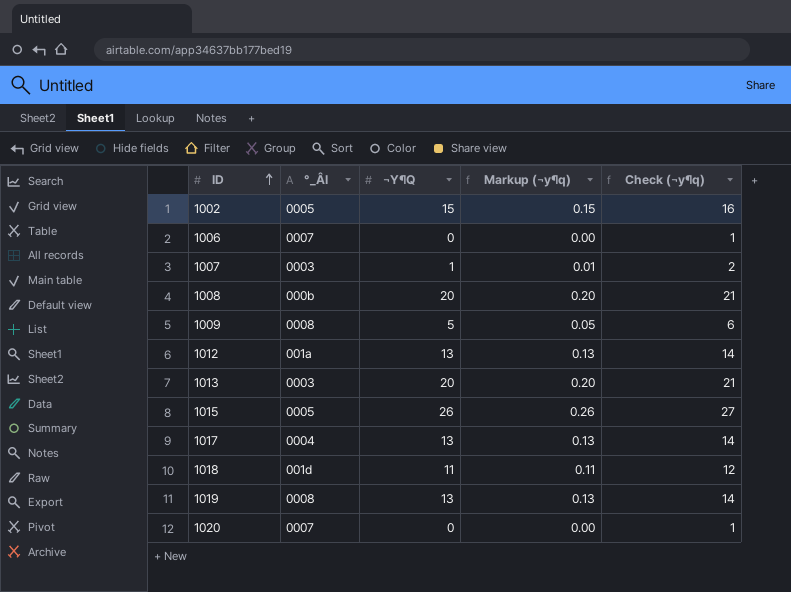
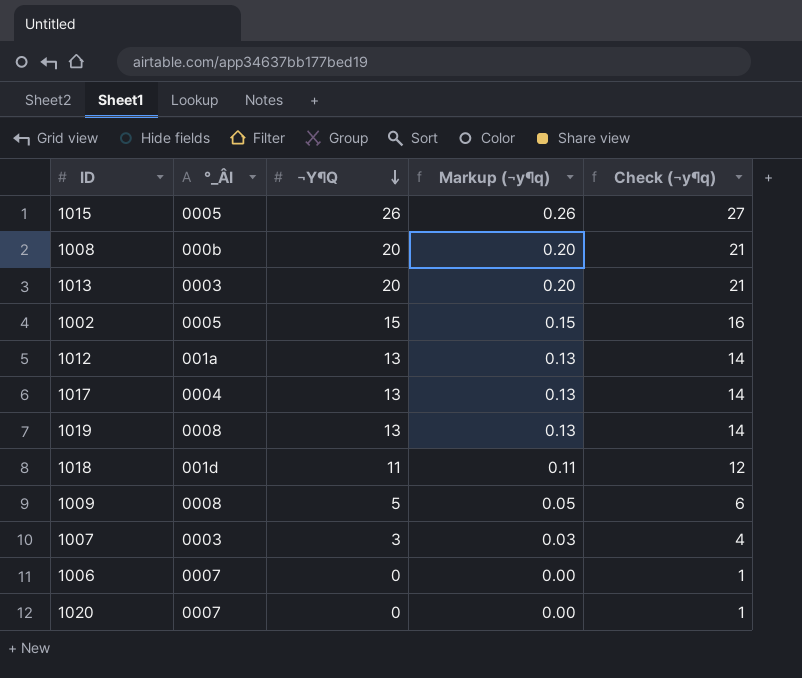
row order: ID ascending -> ¬Y¶Q descending
1007 | ¬Y¶Q: 1 -> 3
1007 | Markup (¬y¶q): 0.01 -> 0.03
1007 | Check (¬y¶q): 2 -> 4

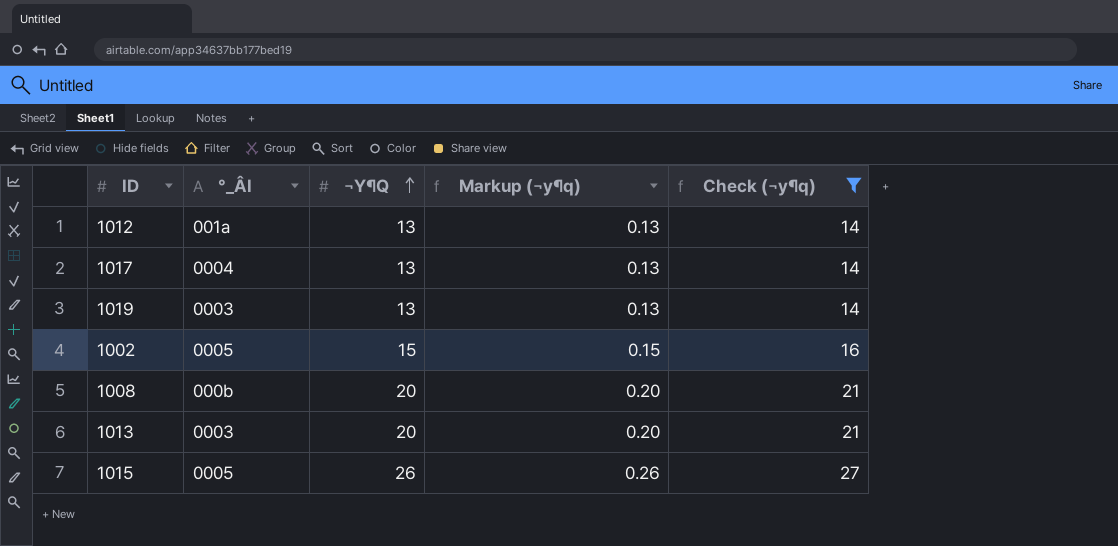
filter: none -> Check (¬y¶q) >= 14
row order: ¬Y¶Q descending -> ¬Y¶Q ascending
1019 | °_ÂI: 0008 -> 0003

